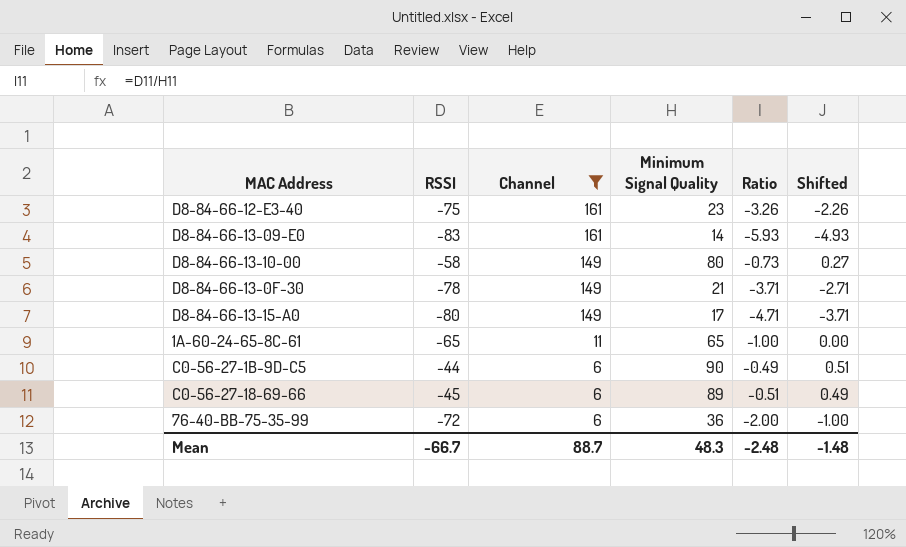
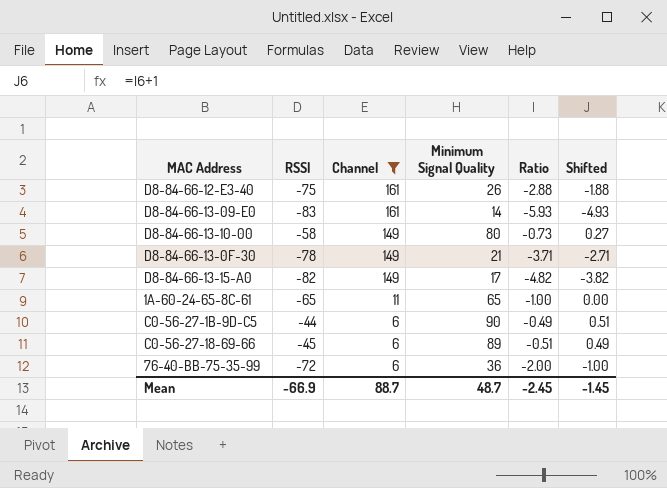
D8-84-66-12-E3-40 | Minimum Signal Quality: 23 -> 26
D8-84-66-12-E3-40 | Ratio: -3.26 -> -2.88
D8-84-66-12-E3-40 | Shifted: -2.26 -> -1.88
D8-84-66-13-15-A0 | RSSI: -80 -> -82
D8-84-66-13-15-A0 | Ratio: -4.71 -> -4.82
D8-84-66-13-15-A0 | Shifted: -3.71 -> -3.82
Mean | RSSI: -66.7 -> -66.9
Mean | Minimum Signal Quality: 48.3 -> 48.7
Mean | Ratio: -2.48 -> -2.45
Mean | Shifted: -1.48 -> -1.45

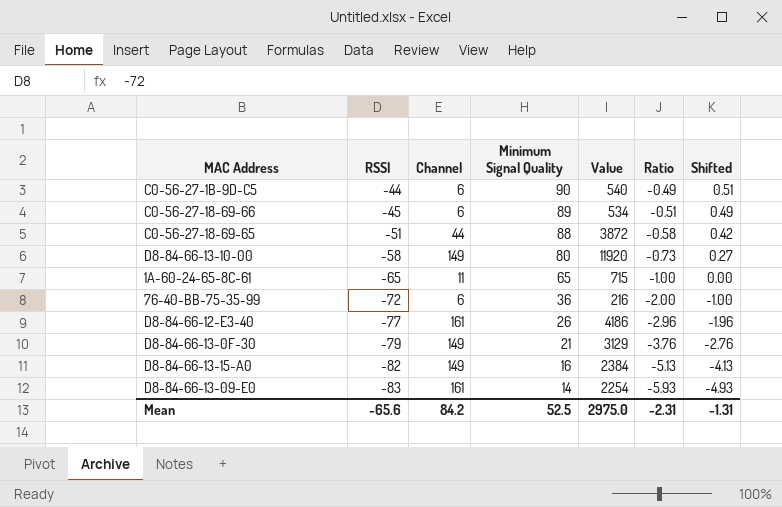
filter: Channel != 44 -> none
row order: Channel descending -> RSSI descending
column Value | formula: none -> [Channel] * [Minimum Signal Quality]
D8-84-66-12-E3-40 | RSSI: -75 -> -77
D8-84-66-12-E3-40 | Ratio: -2.88 -> -2.96
D8-84-66-12-E3-40 | Shifted: -1.88 -> -1.96
D8-84-66-13-0F-30 | RSSI: -78 -> -79
D8-84-66-13-0F-30 | Ratio: -3.71 -> -3.76
D8-84-66-13-0F-30 | Shifted: -2.71 -> -2.76
D8-84-66-13-15-A0 | Minimum Signal Quality: 17 -> 16
D8-84-66-13-15-A0 | Ratio: -4.82 -> -5.13
D8-84-66-13-15-A0 | Shifted: -3.82 -> -4.13
Mean | RSSI: -66.9 -> -65.6
Mean | Channel: 88.7 -> 84.2
Mean | Minimum Signal Quality: 48.7 -> 52.5
Mean | Ratio: -2.45 -> -2.31
Mean | Shifted: -1.45 -> -1.31

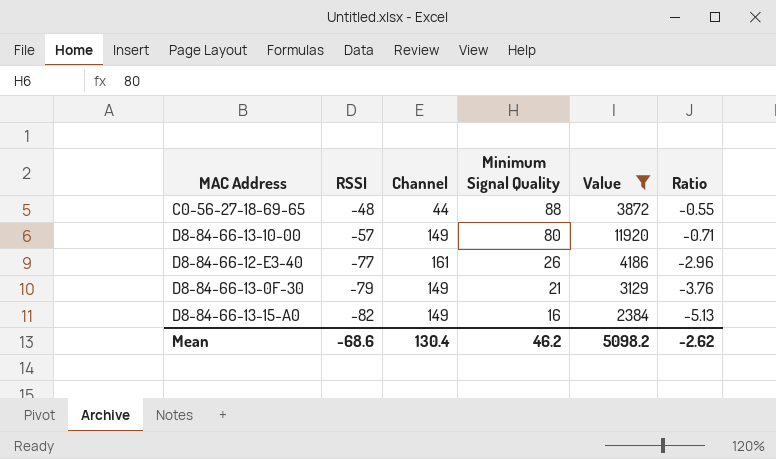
filter: none -> Value >= 2384
column Shifted | formula: [Ratio] + 1 -> none
C0-56-27-18-69-65 | RSSI: -51 -> -48
C0-56-27-18-69-65 | Ratio: -0.58 -> -0.55
D8-84-66-13-10-00 | RSSI: -58 -> -57
D8-84-66-13-10-00 | Ratio: -0.73 -> -0.71
Mean | RSSI: -65.6 -> -68.6
Mean | Channel: 84.2 -> 130.4
Mean | Minimum Signal Quality: 52.5 -> 46.2
Mean | Value: 2975.0 -> 5098.2
Mean | Ratio: -2.31 -> -2.62

